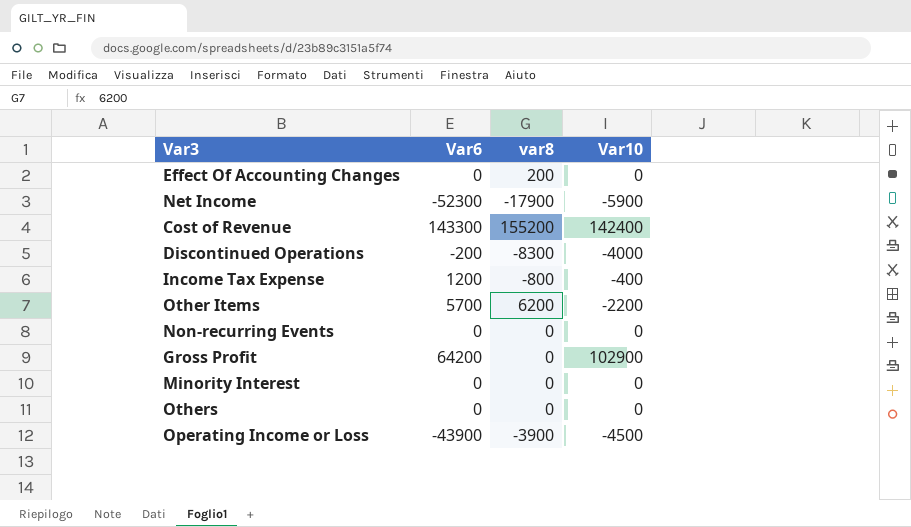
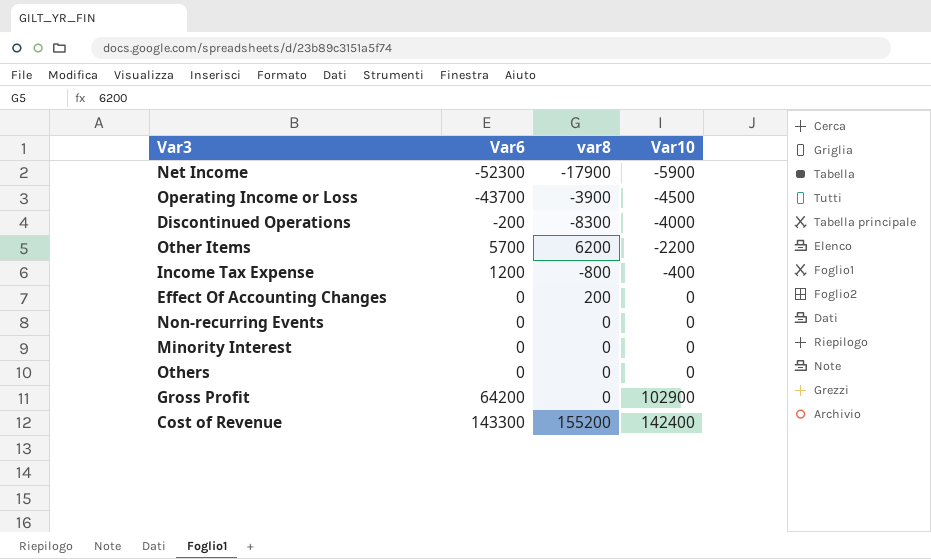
row order: none -> Var10 ascending
Operating Income or Loss | Var6: -43900 -> -43700

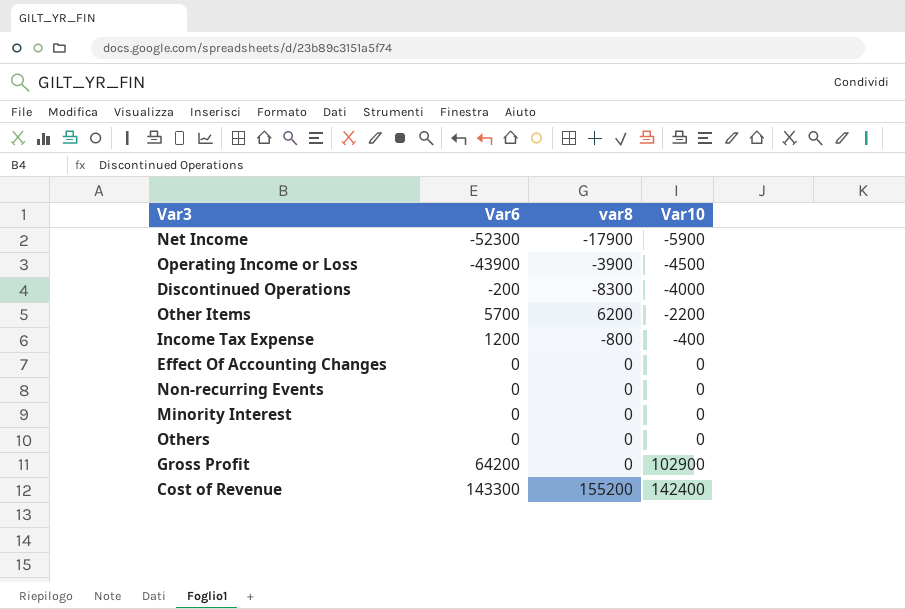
Operating Income or Loss | Var6: -43700 -> -43900
Effect Of Accounting Changes | var8: 200 -> 0

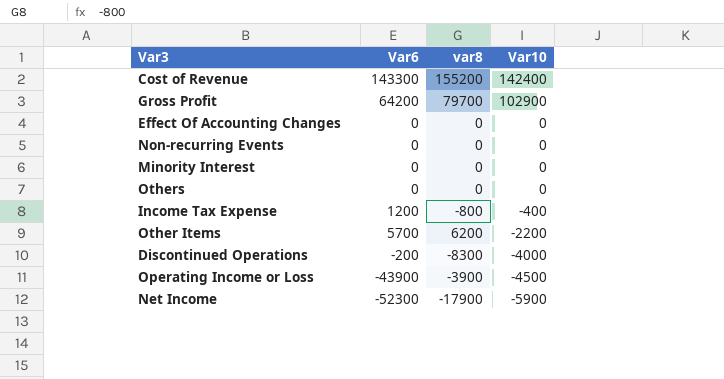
row order: Var10 ascending -> Var10 descending
Gross Profit | var8: 0 -> 79700

